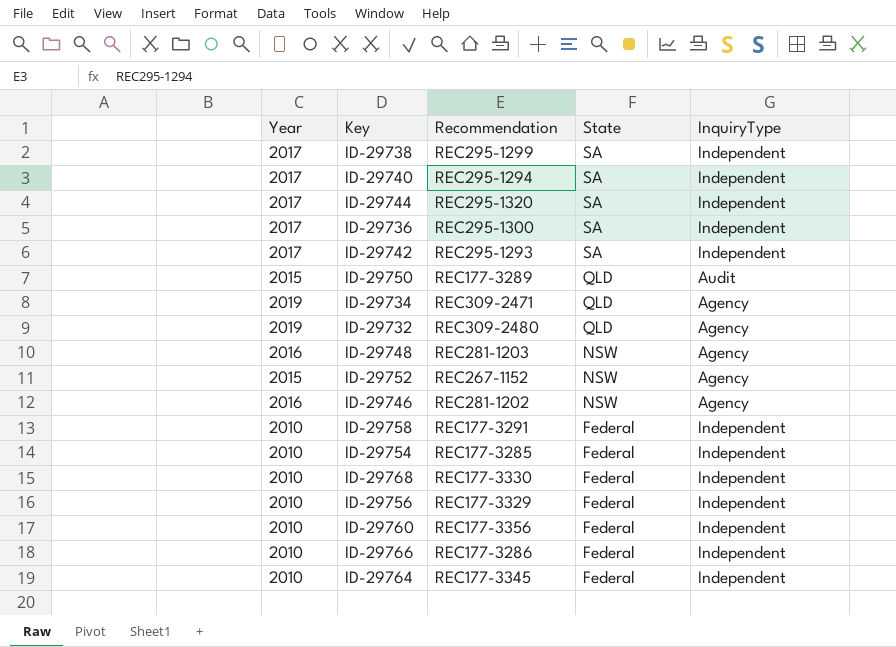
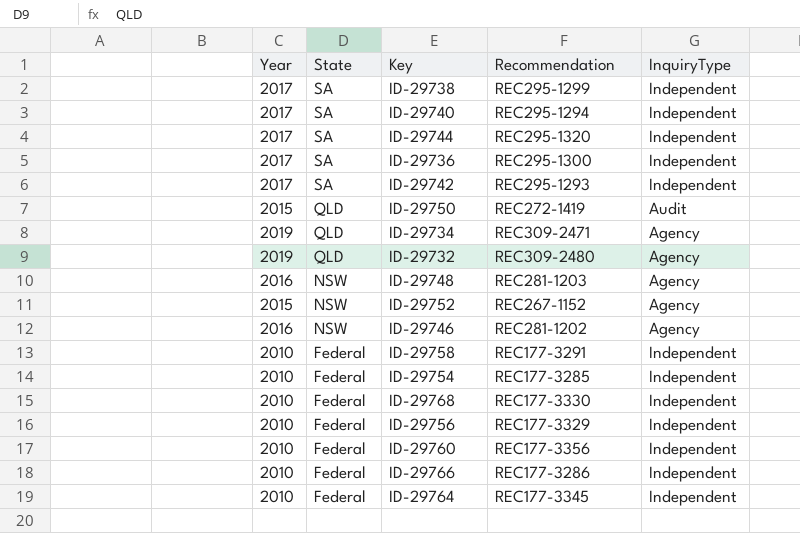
column State | position: 4 -> 2
ID-29750 | Recommendation: REC177-3289 -> REC272-1419

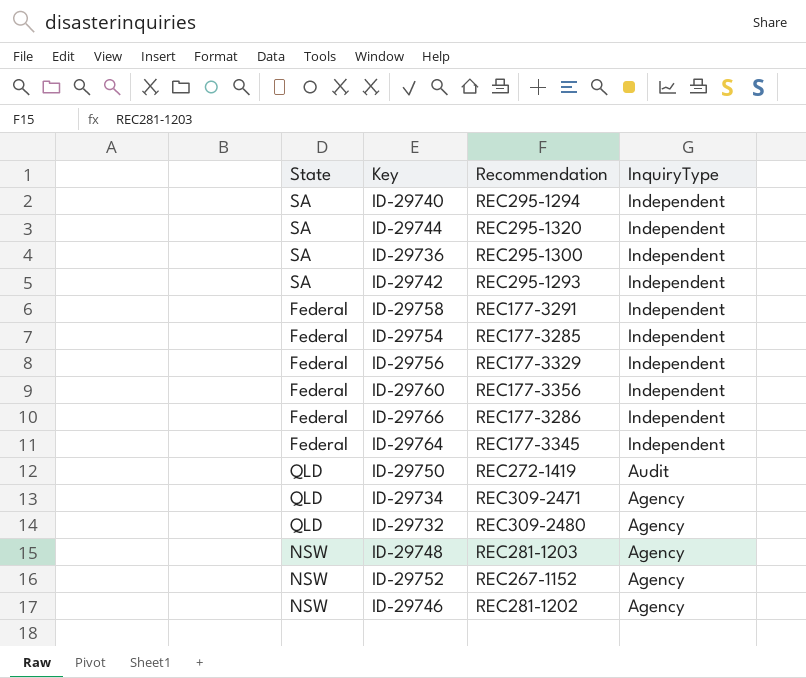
row order: State descending -> InquiryType descending
column Year | position: 1 -> none
row ID-29738: 2017 | SA | REC295-1299 | Independent -> none
row ID-29768: 2010 | Federal | REC177-3330 | Independent -> none

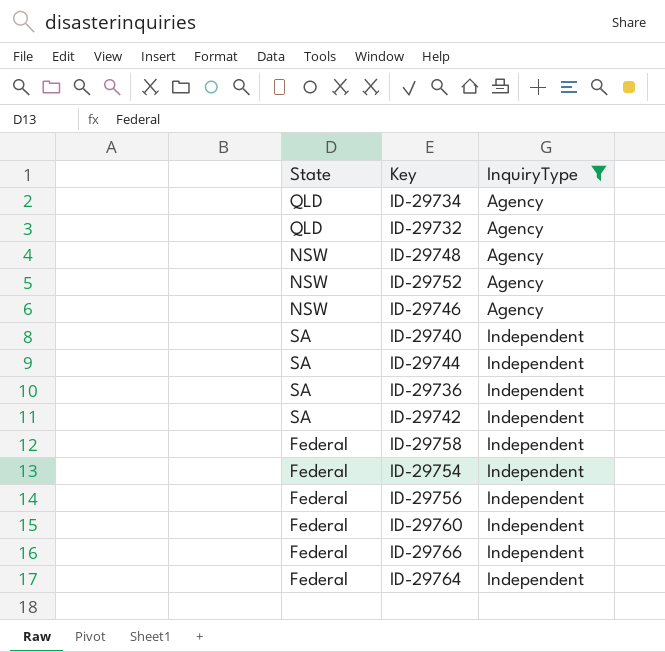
filter: none -> InquiryType != Audit
row order: InquiryType descending -> InquiryType ascending
column Recommendation | position: 3 -> none

